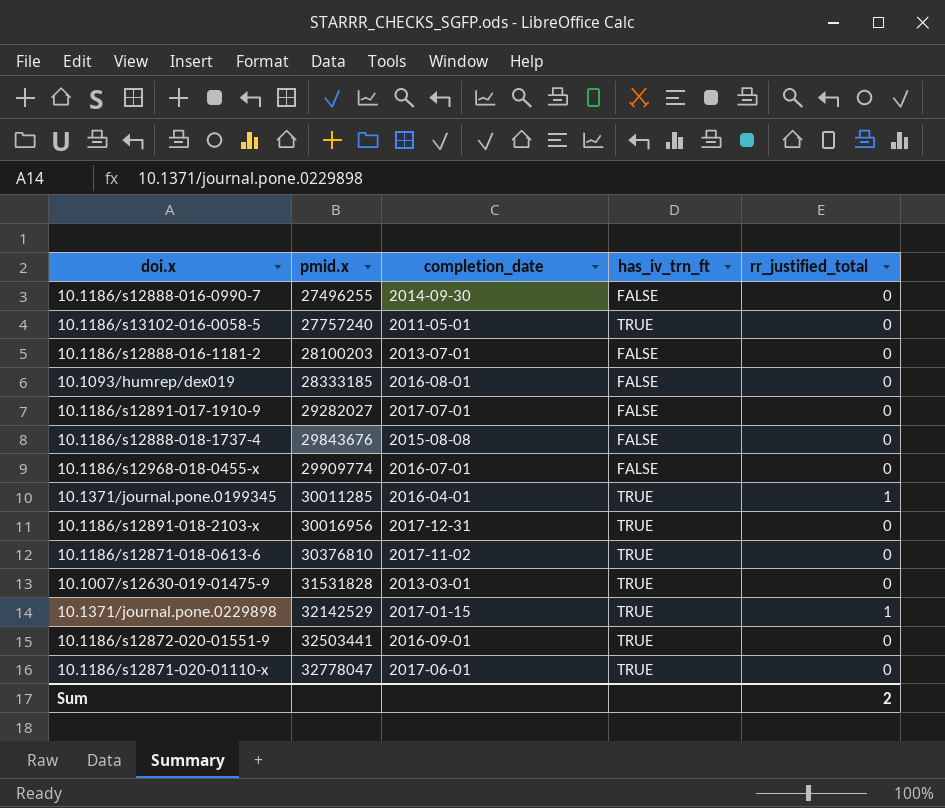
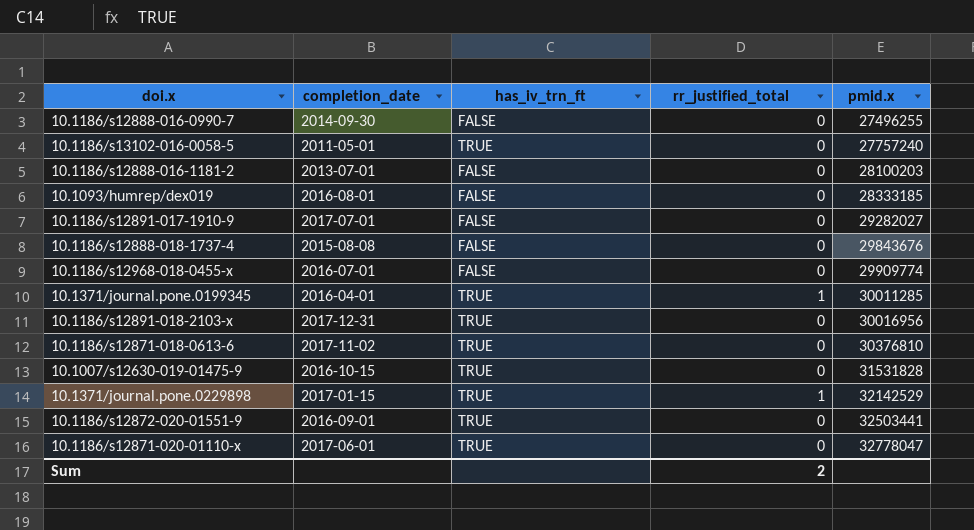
column pmid.x | position: 2 -> 5
10.1007/s12630-019-01475-9 | completion_date: 2013-03-01 -> 2016-10-15

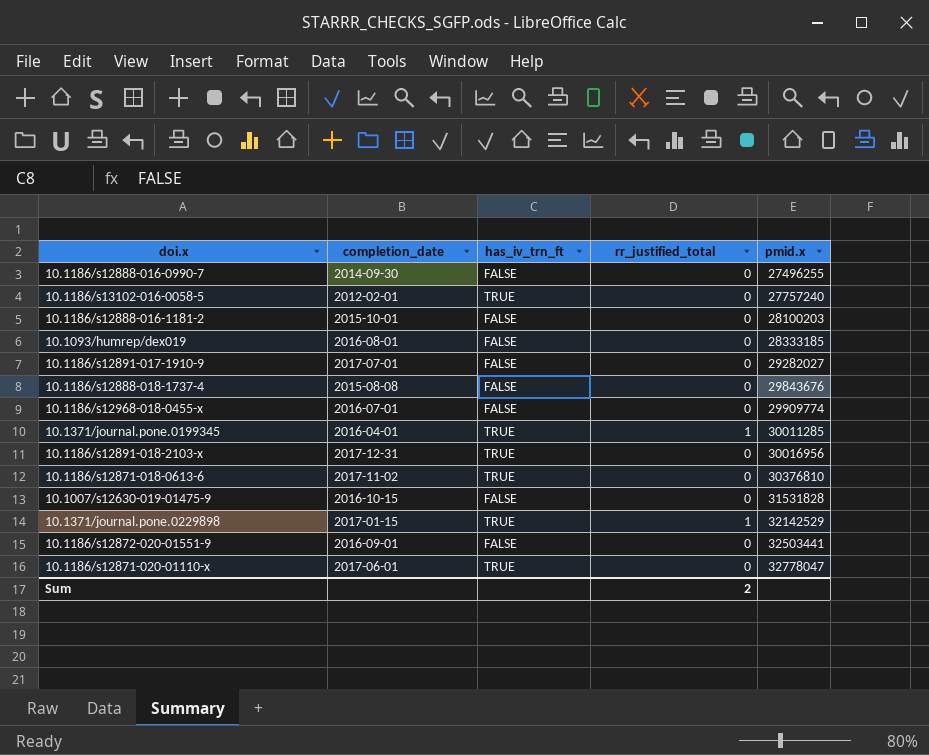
10.1186/s13102-016-0058-5 | completion_date: 2011-05-01 -> 2012-02-01
10.1186/s12888-016-1181-2 | completion_date: 2013-07-01 -> 2015-10-01
10.1007/s12630-019-01475-9 | has_iv_trn_ft: TRUE -> FALSE
10.1186/s12872-020-01551-9 | has_iv_trn_ft: TRUE -> FALSE

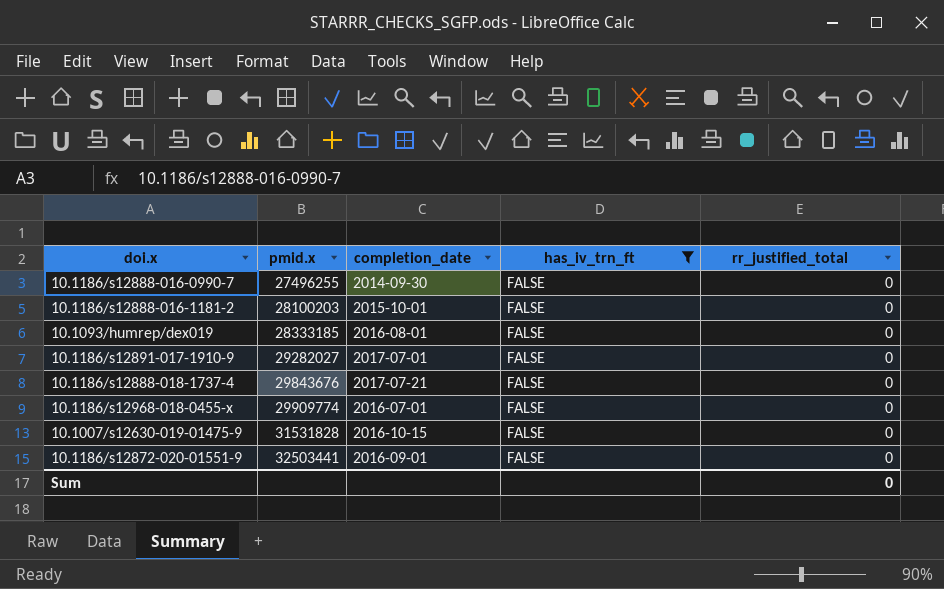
filter: none -> has_iv_trn_ft = FALSE
column pmid.x | position: 5 -> 2
10.1186/s12888-018-1737-4 | completion_date: 2015-08-08 -> 2017-07-21
Sum | rr_justified_total: 2 -> 0

